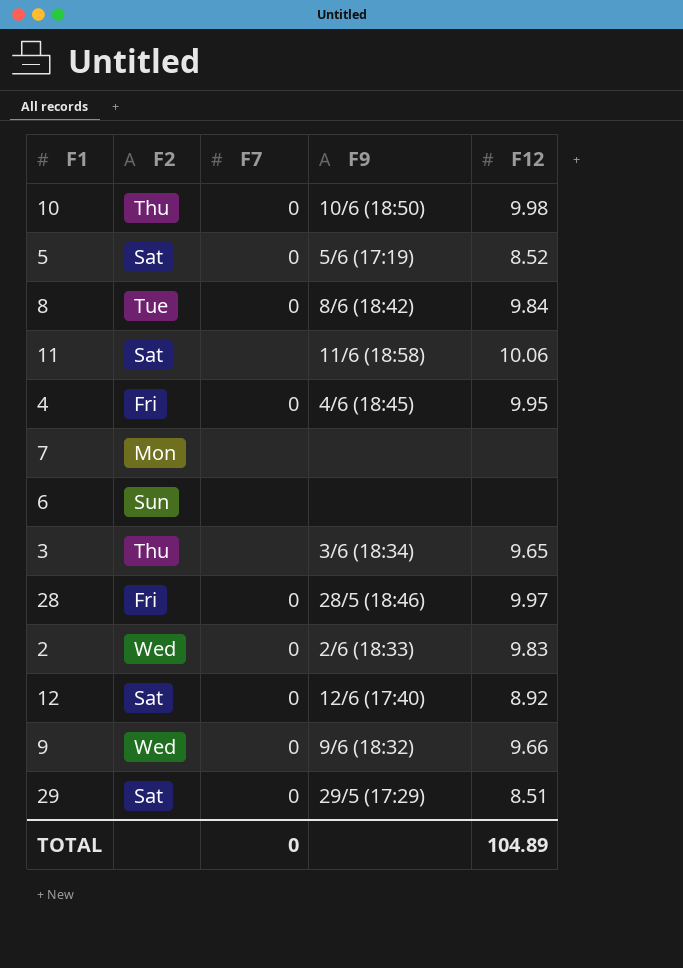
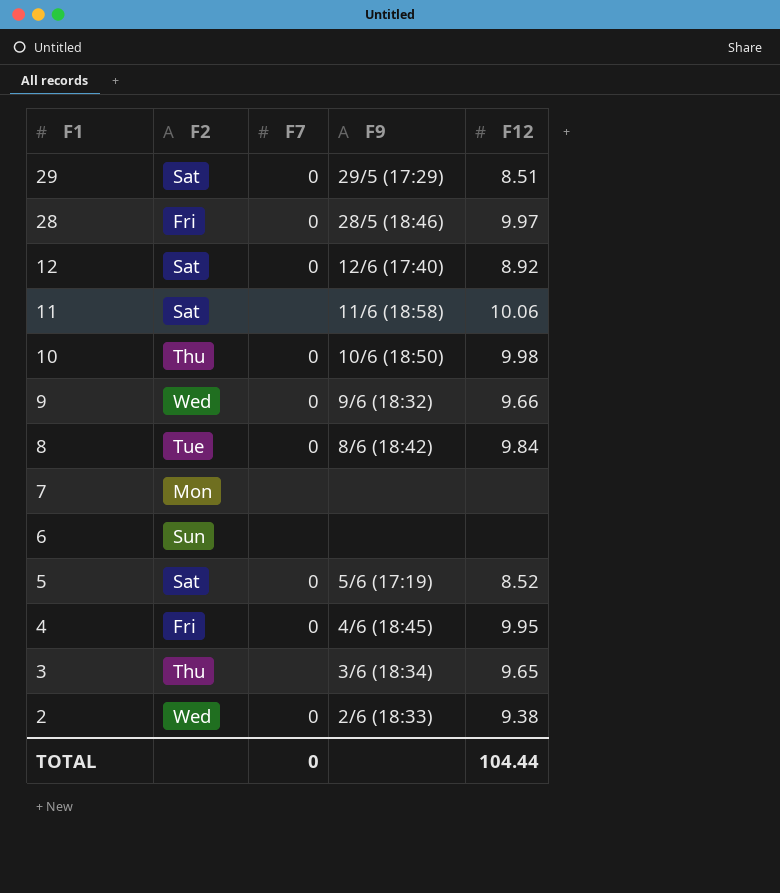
row order: none -> F1 descending
2 | F12: 9.83 -> 9.38
TOTAL | F12: 104.89 -> 104.44

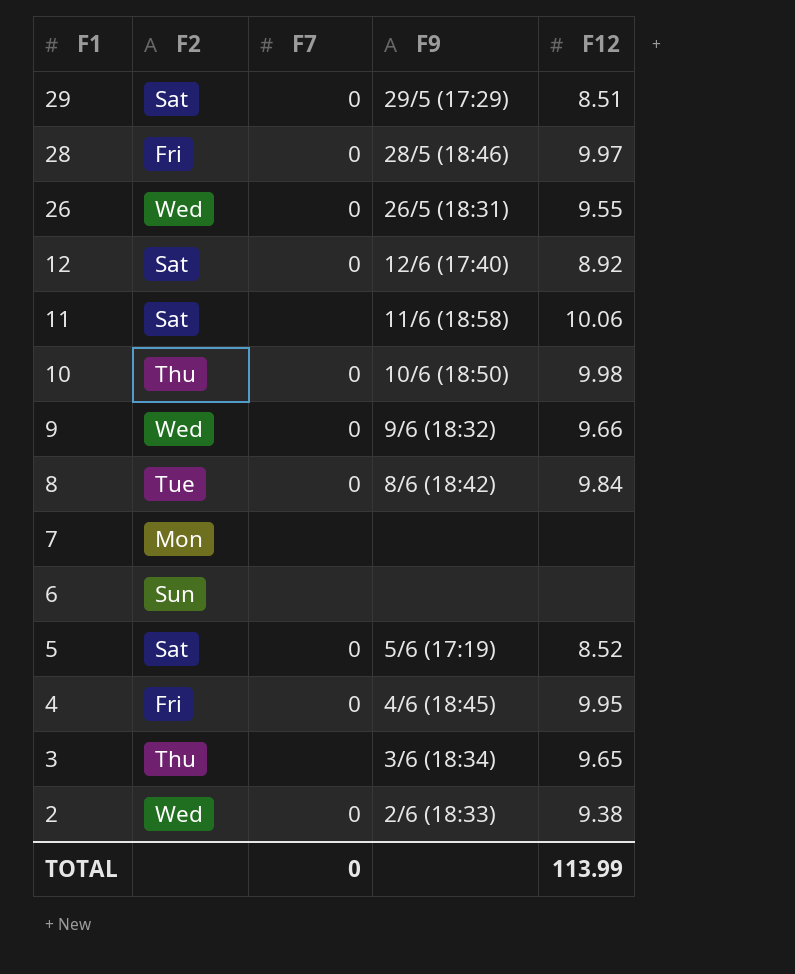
row 26: none -> Wed | 0 | 26/5 (18:31) | 9.55
TOTAL | F12: 104.44 -> 113.99

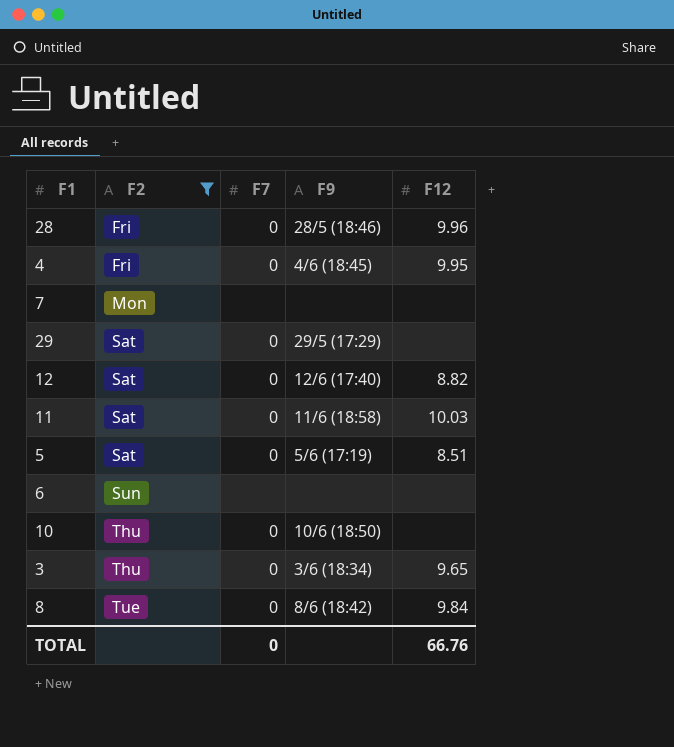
filter: none -> F2 != Wed
row order: F1 descending -> F2 ascending
28 | F12: 9.97 -> 9.96
29 | F12: 8.51 -> none
12 | F12: 8.92 -> 8.82
11 | F7: none -> 0
11 | F12: 10.06 -> 10.03
5 | F12: 8.52 -> 8.51
10 | F12: 9.98 -> none
3 | F7: none -> 0
TOTAL | F12: 113.99 -> 66.76

